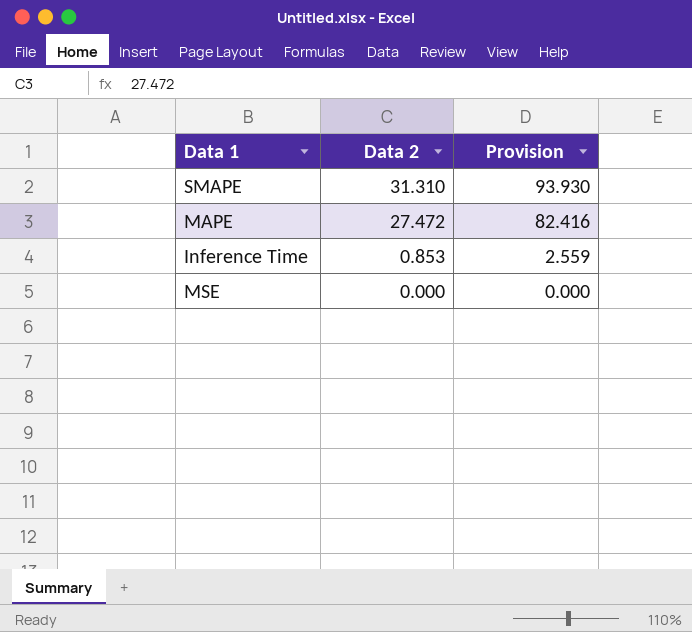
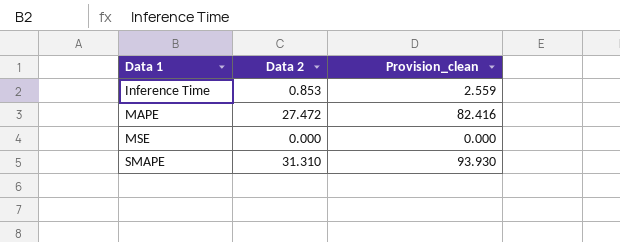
row order: Data 2 descending -> Data 1 ascending
column name: Provision -> Provision_clean

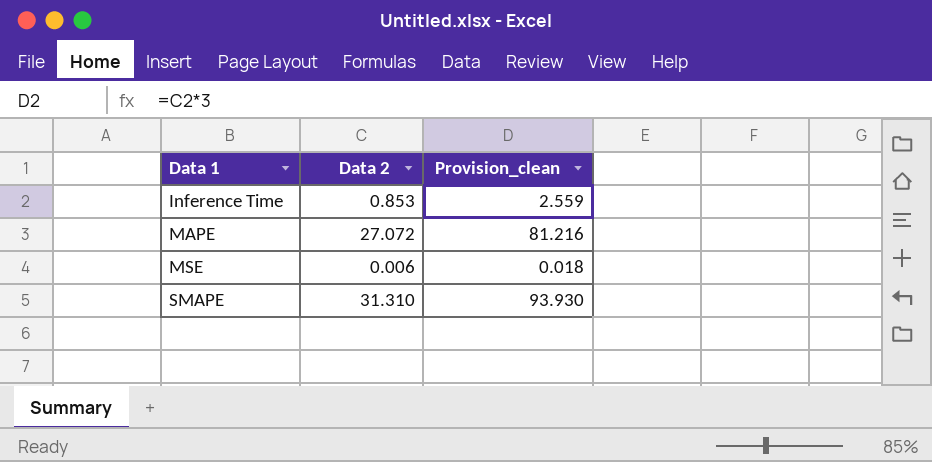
MAPE | Data 2: 27.472 -> 27.072
MAPE | Provision_clean: 82.416 -> 81.216
MSE | Data 2: 0.000 -> 0.006
MSE | Provision_clean: 0.000 -> 0.018

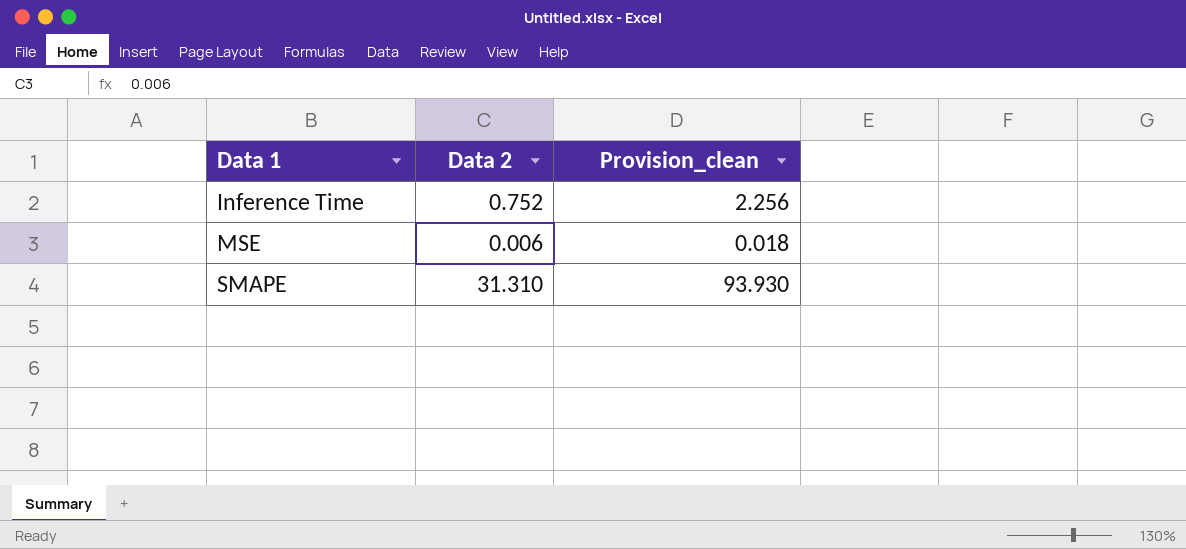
row MAPE: 27.072 | 81.216 -> none
Inference Time | Data 2: 0.853 -> 0.752
Inference Time | Provision_clean: 2.559 -> 2.256

